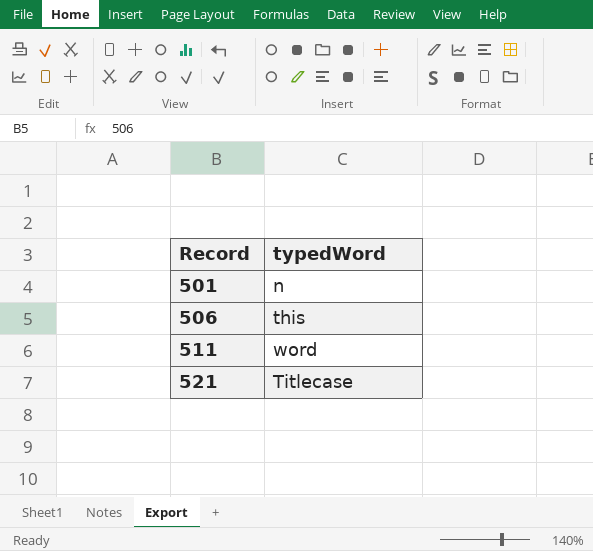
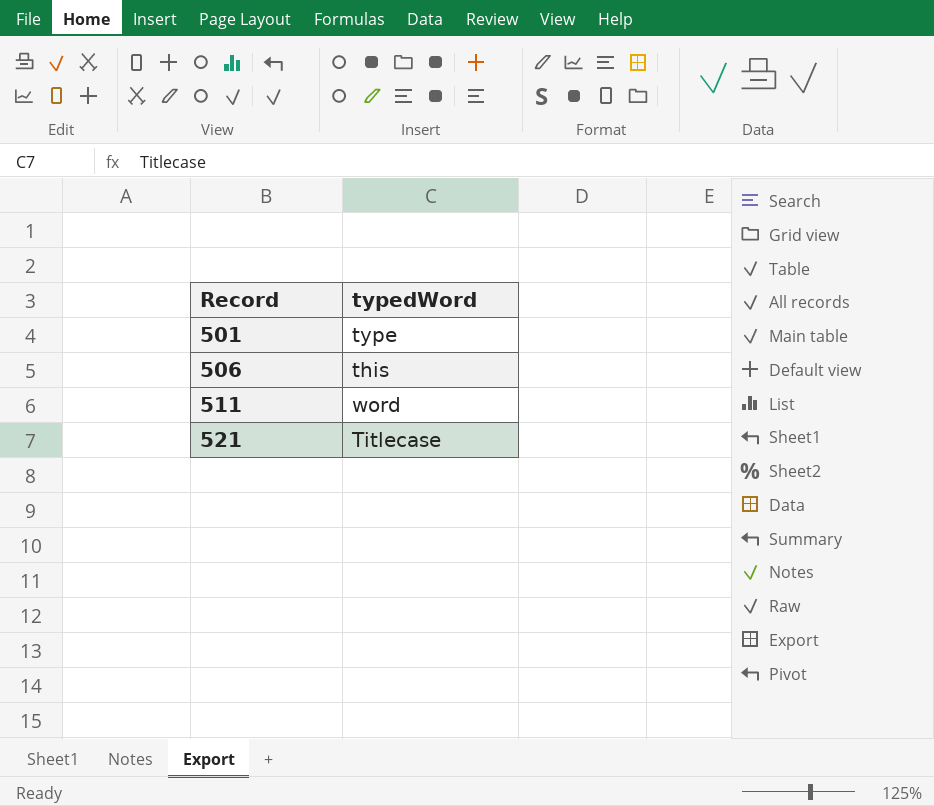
501 | typedWord: n -> type

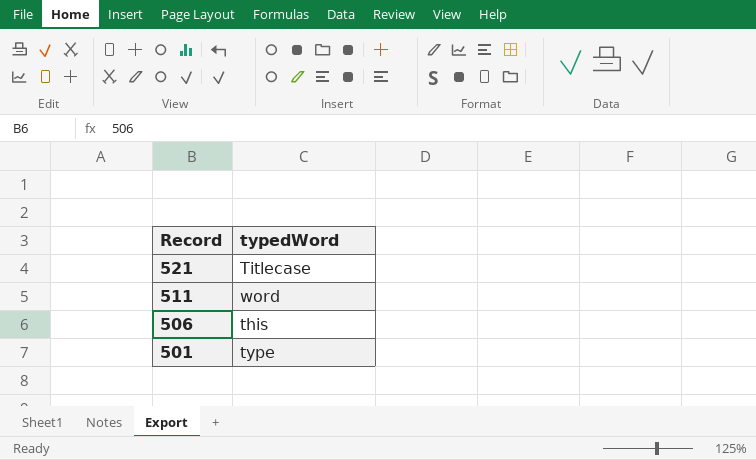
row order: Record ascending -> Record descending

